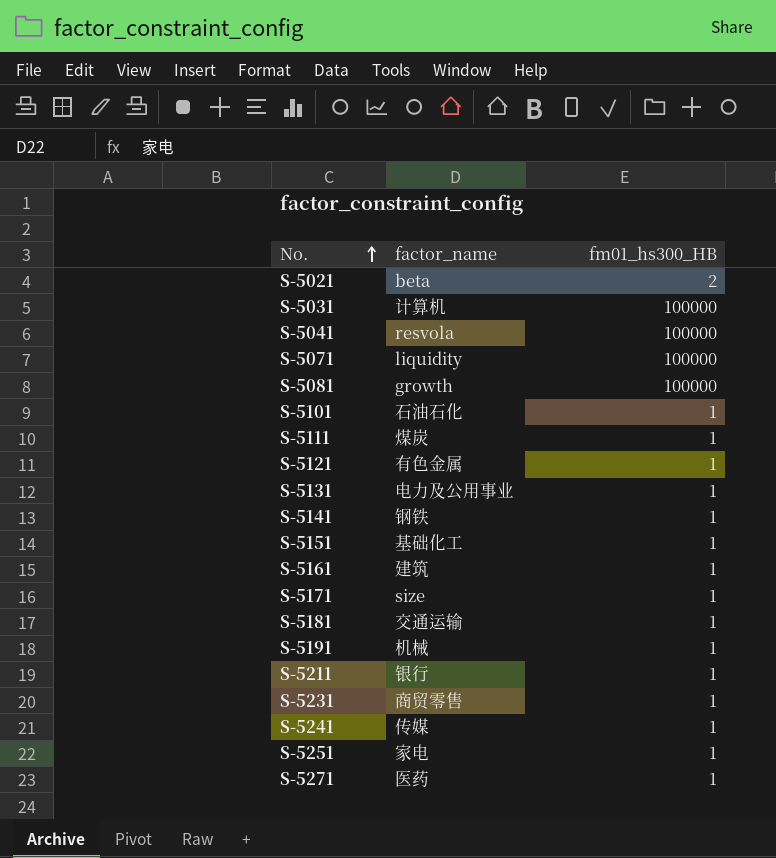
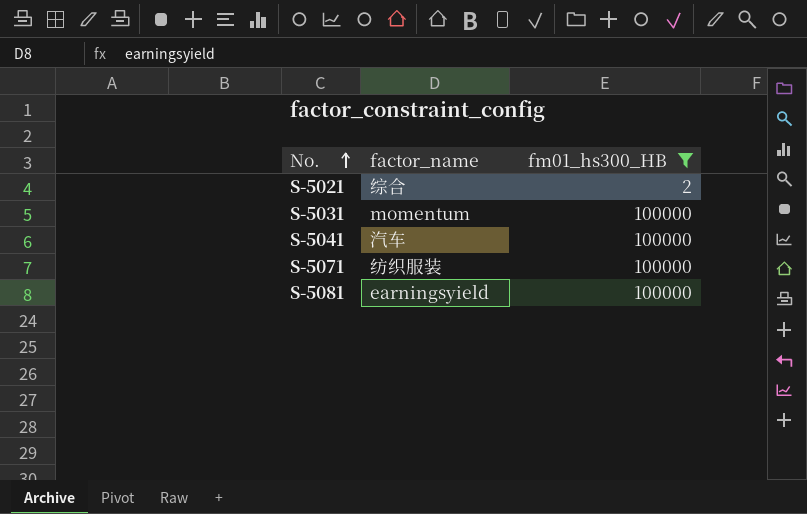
filter: none -> fm01_hs300_HB != 1
S-5021 | factor_name: beta -> 综合
S-5031 | factor_name: 计算机 -> momentum
S-5041 | factor_name: resvola -> 汽车
S-5071 | factor_name: liquidity -> 纺织服装
S-5081 | factor_name: growth -> earningsyield

